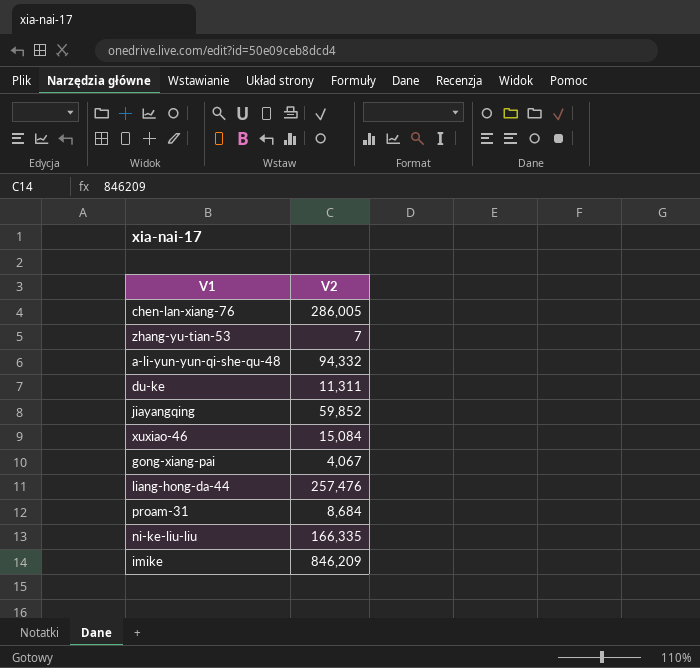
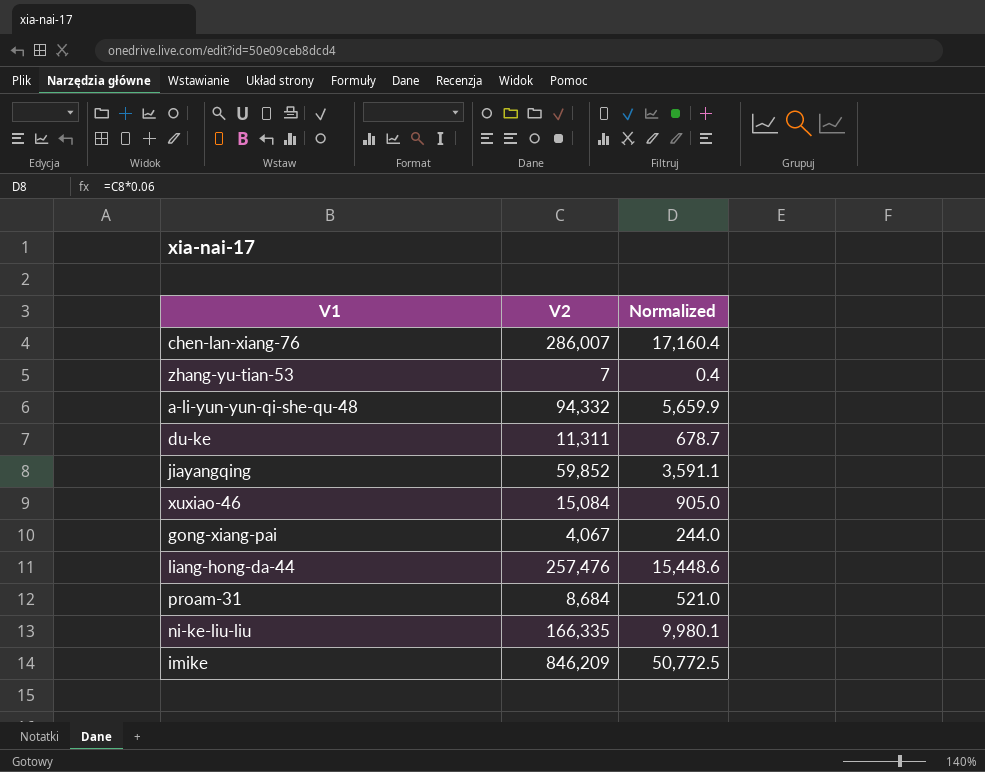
column Normalized | formula: none -> [V2] * 0.06
chen-lan-xiang-76 | V2: 286,005 -> 286,007

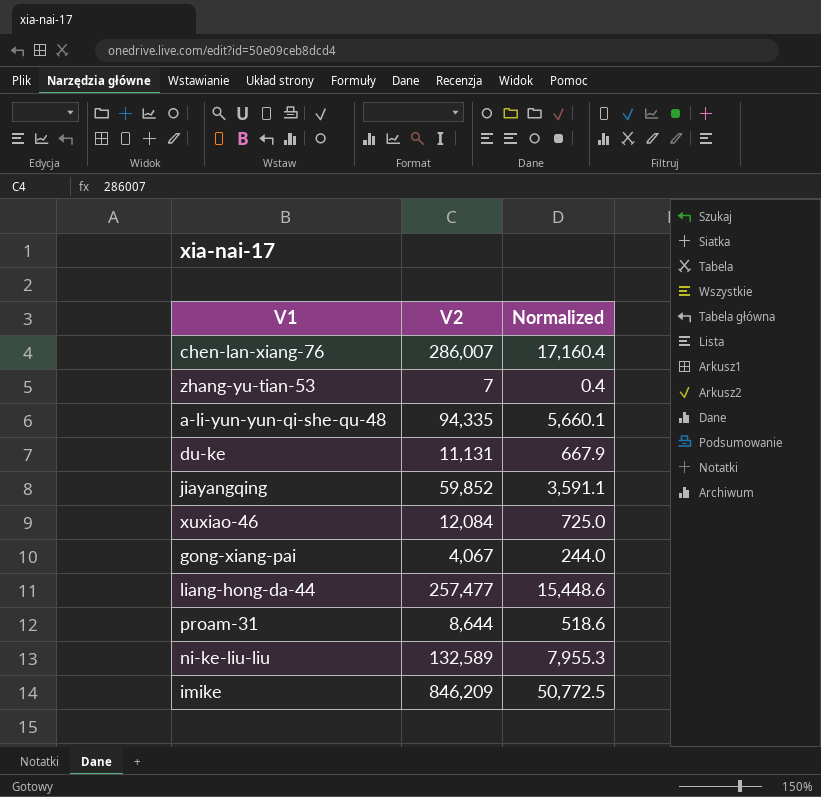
a-li-yun-yun-qi-she-qu-48 | V2: 94,332 -> 94,335
a-li-yun-yun-qi-she-qu-48 | Normalized: 5,659.9 -> 5,660.1
du-ke | V2: 11,311 -> 11,131
du-ke | Normalized: 678.7 -> 667.9
xuxiao-46 | V2: 15,084 -> 12,084
xuxiao-46 | Normalized: 905.0 -> 725.0
liang-hong-da-44 | V2: 257,476 -> 257,477
proam-31 | V2: 8,684 -> 8,644
proam-31 | Normalized: 521.0 -> 518.6
ni-ke-liu-liu | V2: 166,335 -> 132,589
ni-ke-liu-liu | Normalized: 9,980.1 -> 7,955.3

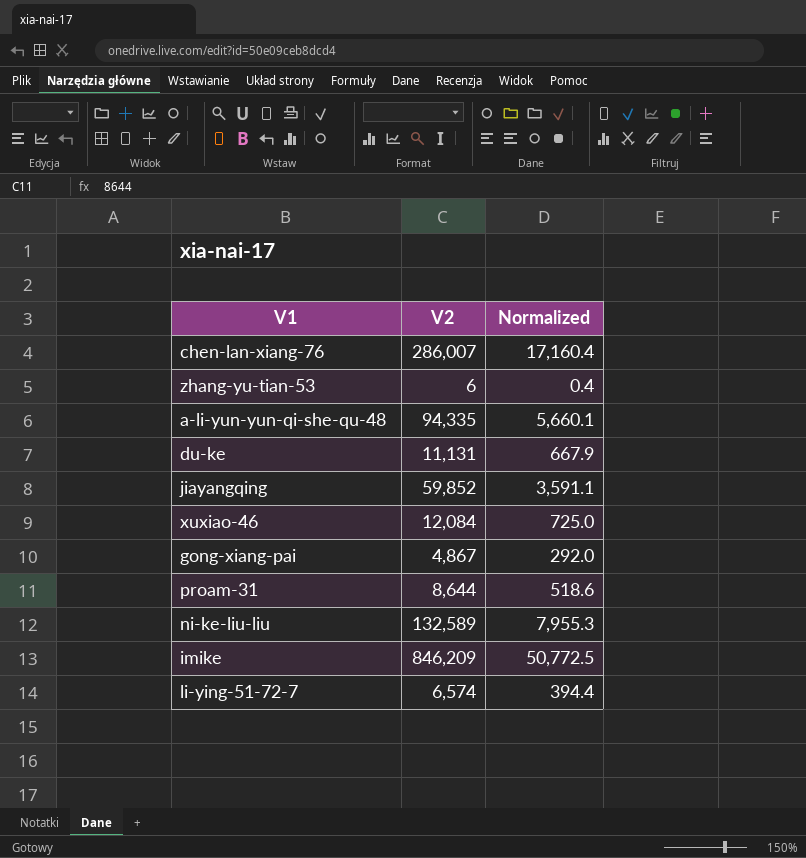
row liang-hong-da-44: 257,477 | 15,448.6 -> none
zhang-yu-tian-53 | V2: 7 -> 6
gong-xiang-pai | V2: 4,067 -> 4,867
gong-xiang-pai | Normalized: 244.0 -> 292.0
row li-ying-51-72-7: none -> 6,574 | 394.4

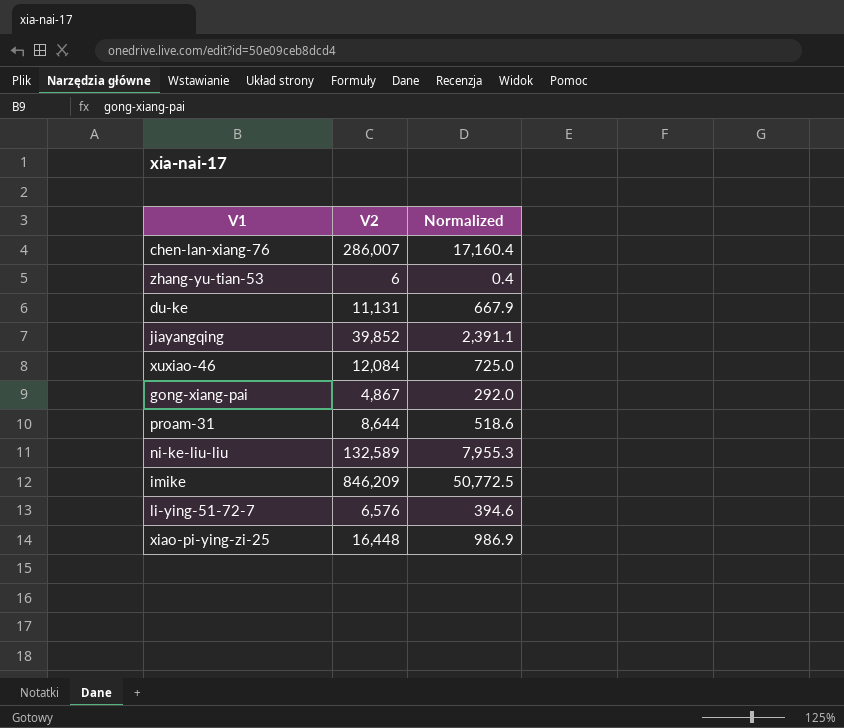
row a-li-yun-yun-qi-she-qu-48: 94,335 | 5,660.1 -> none
jiayangqing | V2: 59,852 -> 39,852
jiayangqing | Normalized: 3,591.1 -> 2,391.1
li-ying-51-72-7 | V2: 6,574 -> 6,576
li-ying-51-72-7 | Normalized: 394.4 -> 394.6
row xiao-pi-ying-zi-25: none -> 16,448 | 986.9

